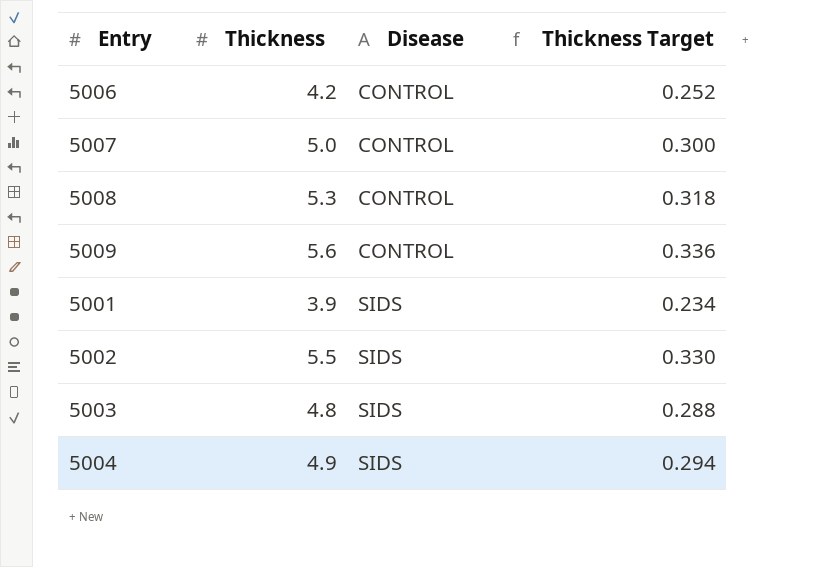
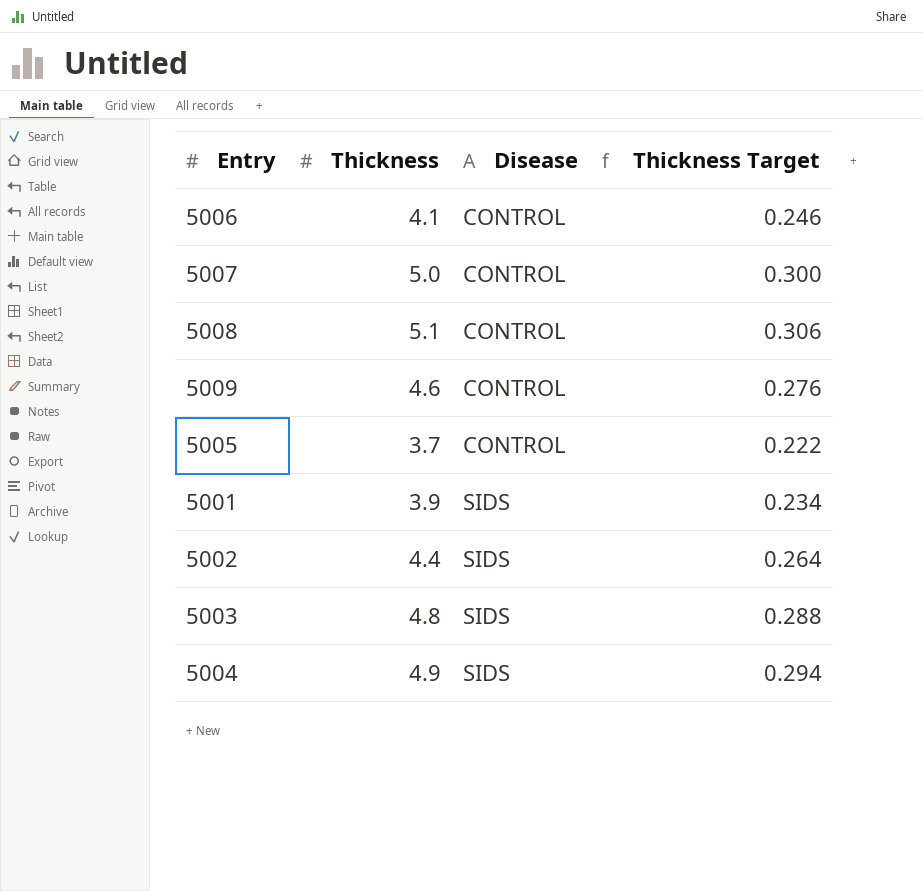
5006 | Thickness: 4.2 -> 4.1
5006 | Thickness Target: 0.252 -> 0.246
5008 | Thickness: 5.3 -> 5.1
5008 | Thickness Target: 0.318 -> 0.306
5009 | Thickness: 5.6 -> 4.6
5009 | Thickness Target: 0.336 -> 0.276
row 5005: none -> 3.7 | CONTROL | 0.222
5002 | Thickness: 5.5 -> 4.4
5002 | Thickness Target: 0.330 -> 0.264

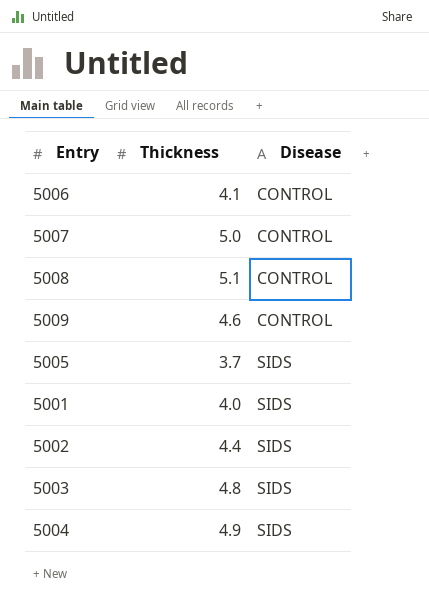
column Thickness Target | formula: [Thickness] * 0.06 -> none
5005 | Disease: CONTROL -> SIDS
5001 | Thickness: 3.9 -> 4.0

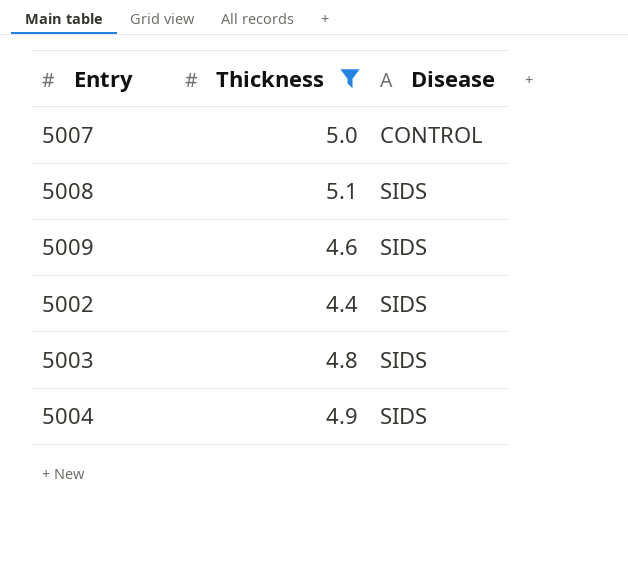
filter: none -> Thickness >= 4.4
5008 | Disease: CONTROL -> SIDS
5009 | Disease: CONTROL -> SIDS

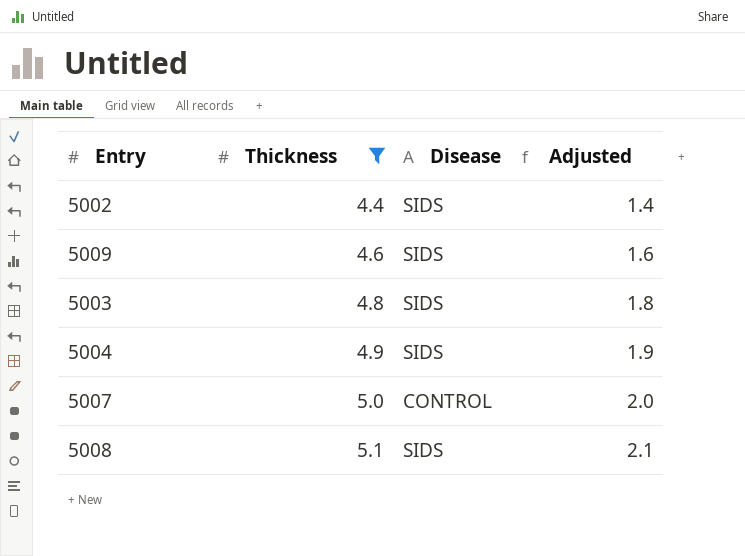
row order: Disease ascending -> Thickness ascending
column Adjusted | formula: none -> [Thickness] - 3

